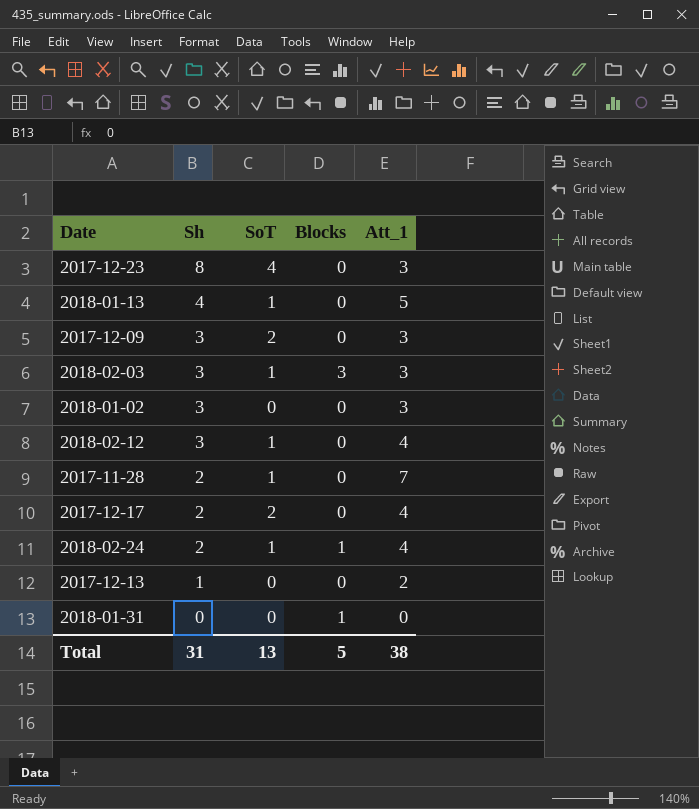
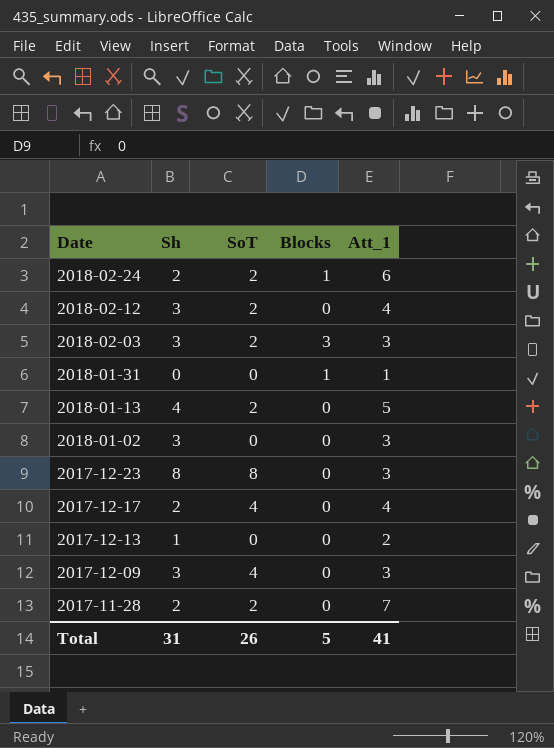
row order: Sh descending -> Date descending
2018-02-24 | SoT: 1 -> 2
2018-02-24 | Att_1: 4 -> 6
2018-02-12 | SoT: 1 -> 2
2018-02-03 | SoT: 1 -> 2
2018-01-31 | Att_1: 0 -> 1
2018-01-13 | SoT: 1 -> 2
2017-12-23 | SoT: 4 -> 8
2017-12-17 | SoT: 2 -> 4
2017-12-09 | SoT: 2 -> 4
2017-11-28 | SoT: 1 -> 2
Total | SoT: 13 -> 26
Total | Att_1: 38 -> 41

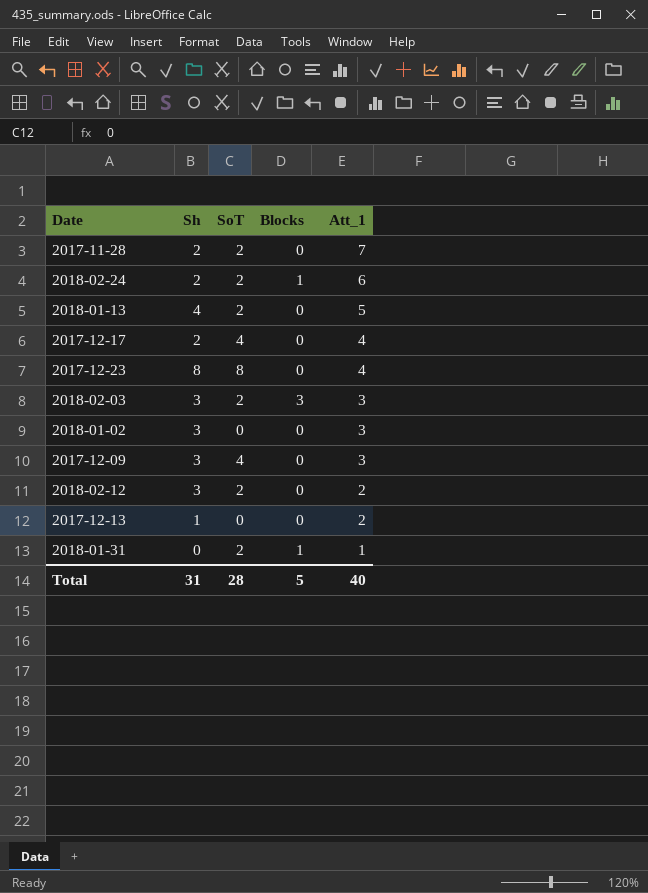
row order: Date descending -> Att_1 descending
2017-12-23 | Att_1: 3 -> 4
2018-02-12 | Att_1: 4 -> 2
2018-01-31 | SoT: 0 -> 2
Total | SoT: 26 -> 28
Total | Att_1: 41 -> 40

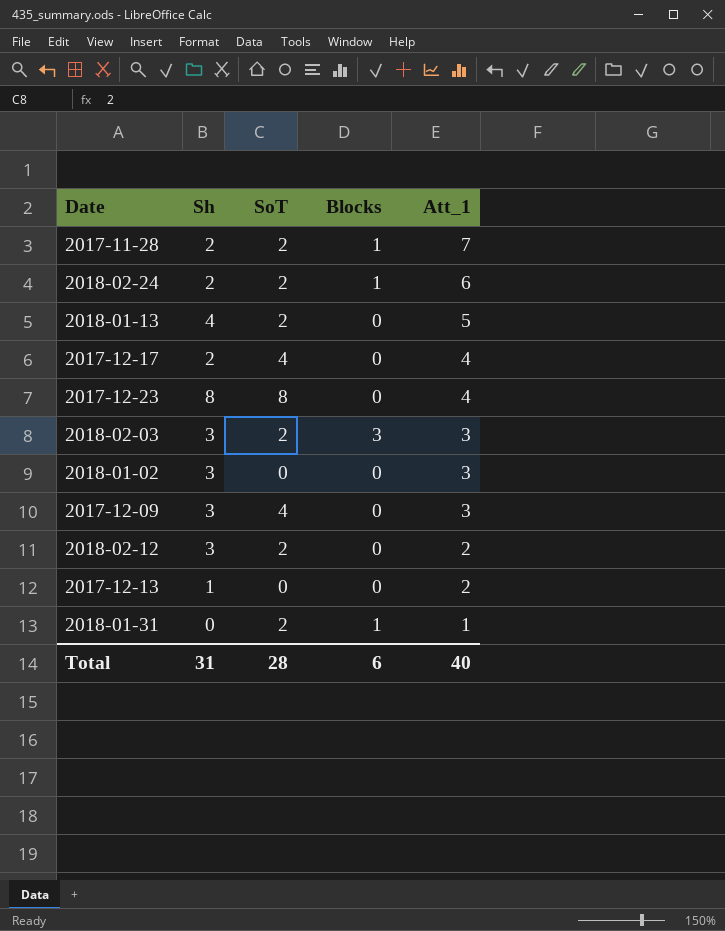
2017-11-28 | Blocks: 0 -> 1
Total | Blocks: 5 -> 6

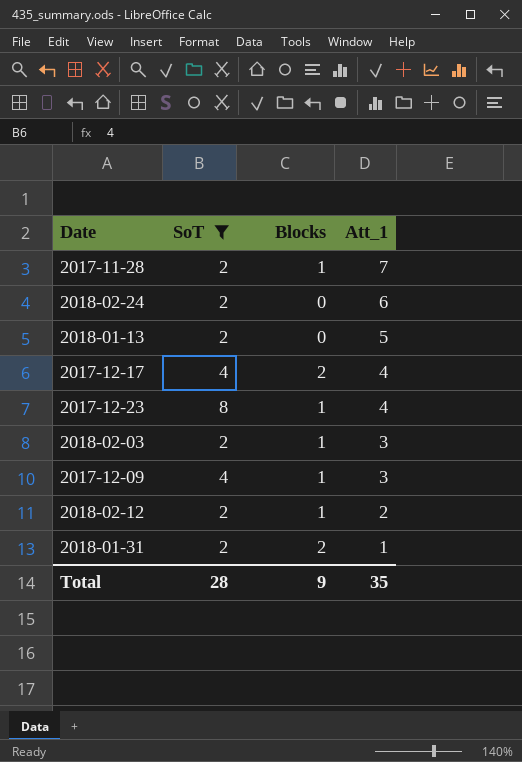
filter: none -> SoT != 0
column Sh | position: 2 -> none
2018-02-24 | Blocks: 1 -> 0
2017-12-17 | Blocks: 0 -> 2
2017-12-23 | Blocks: 0 -> 1
2018-02-03 | Blocks: 3 -> 1
2017-12-09 | Blocks: 0 -> 1
2018-02-12 | Blocks: 0 -> 1
2018-01-31 | Blocks: 1 -> 2
Total | Blocks: 6 -> 9
Total | Att_1: 40 -> 35

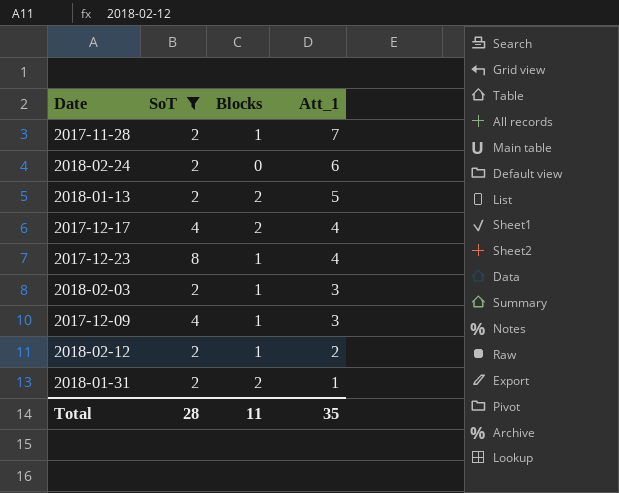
2018-01-13 | Blocks: 0 -> 2
Total | Blocks: 9 -> 11

